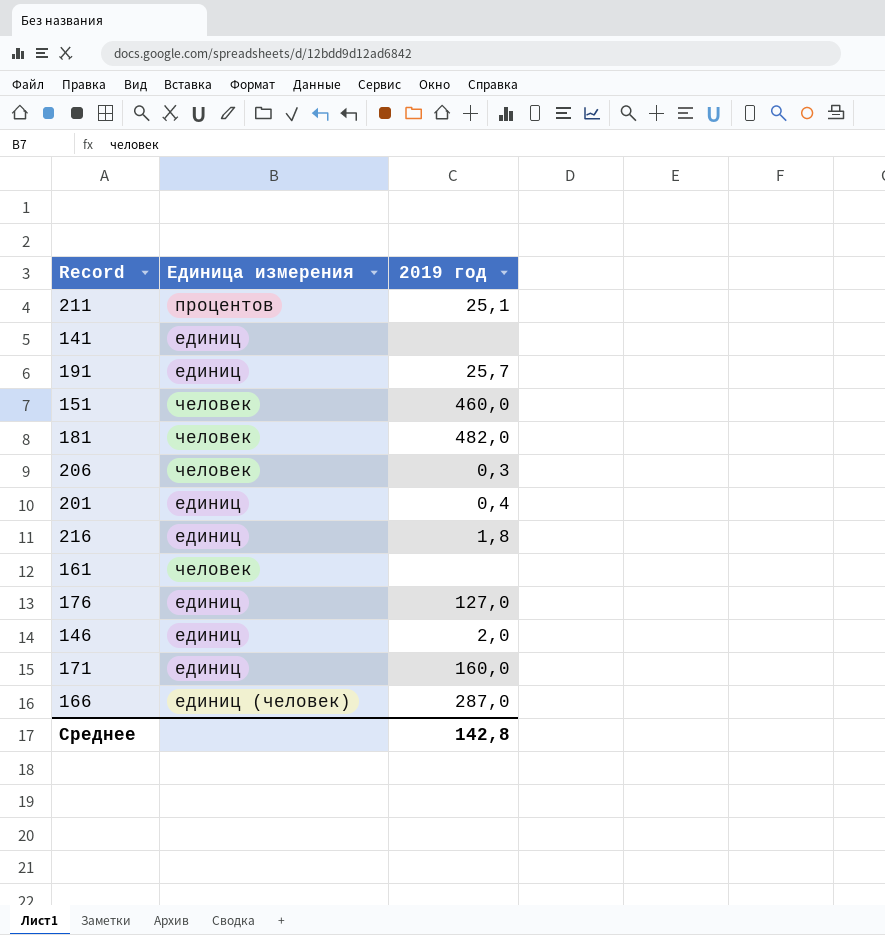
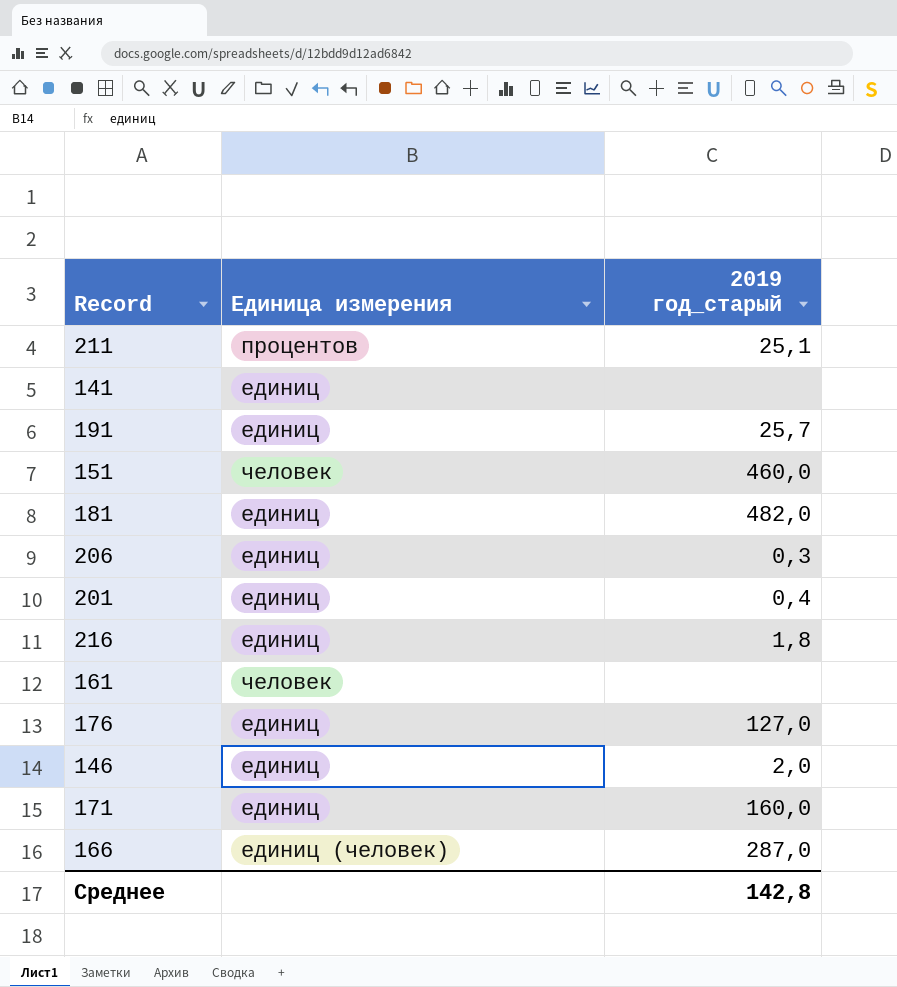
column name: 2019 год -> 2019 год_старый
181 | Единица измерения: человек -> единиц
206 | Единица измерения: человек -> единиц

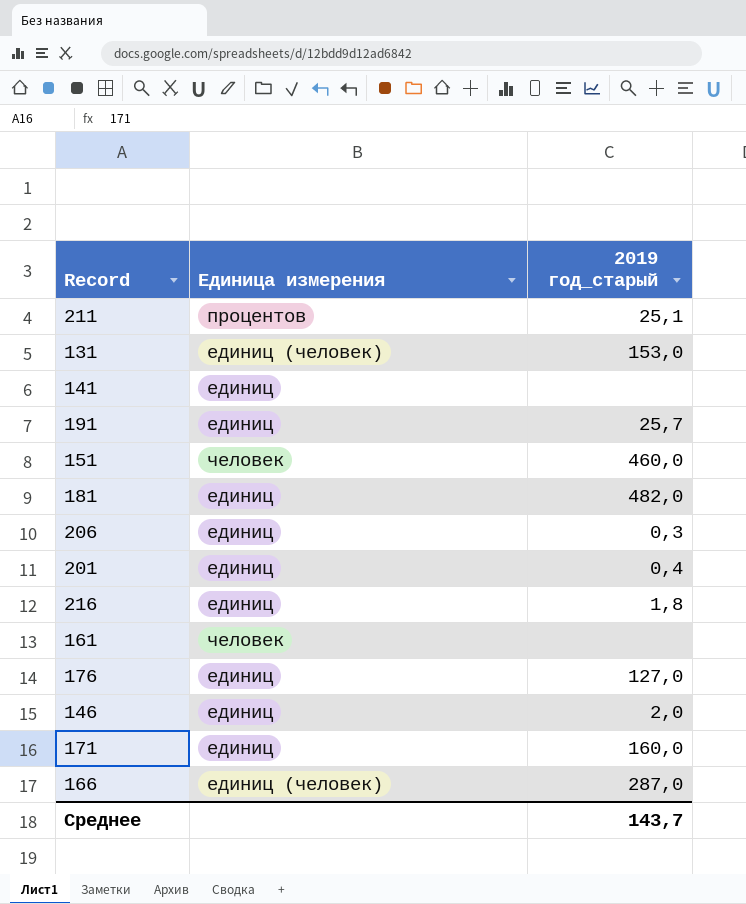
row 131: none -> единиц (человек) | 153,0
Среднее | 2019 год_старый: 142,8 -> 143,7

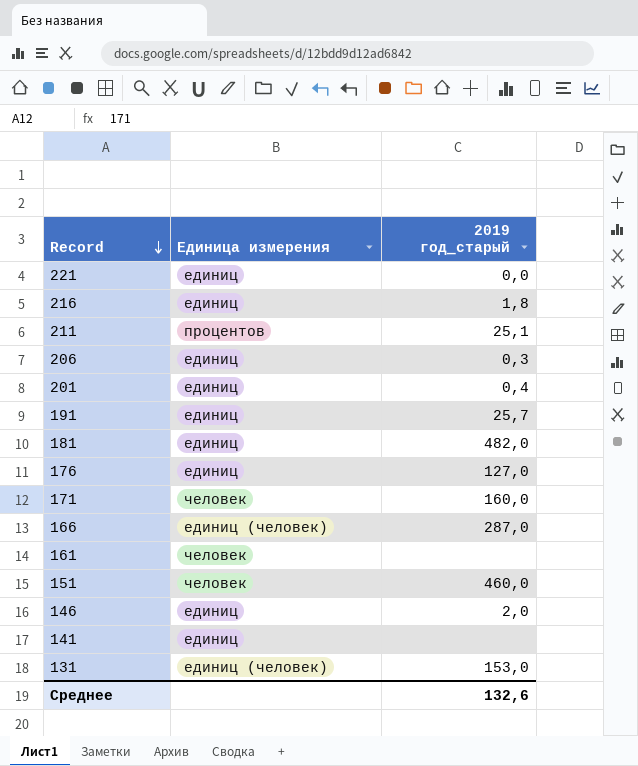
row order: none -> Record descending
row 221: none -> единиц | 0,0
171 | Единица измерения: единиц -> человек
Среднее | 2019 год_старый: 143,7 -> 132,6

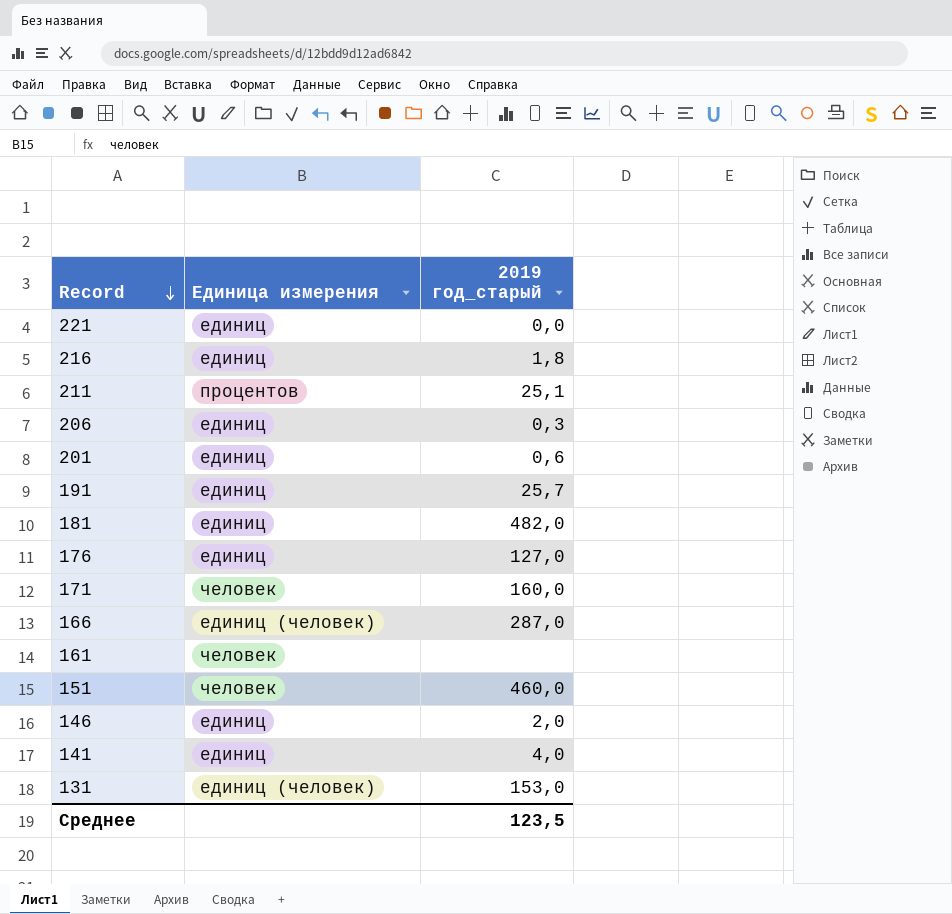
201 | 2019 год_старый: 0,4 -> 0,6
141 | 2019 год_старый: none -> 4,0
Среднее | 2019 год_старый: 132,6 -> 123,5

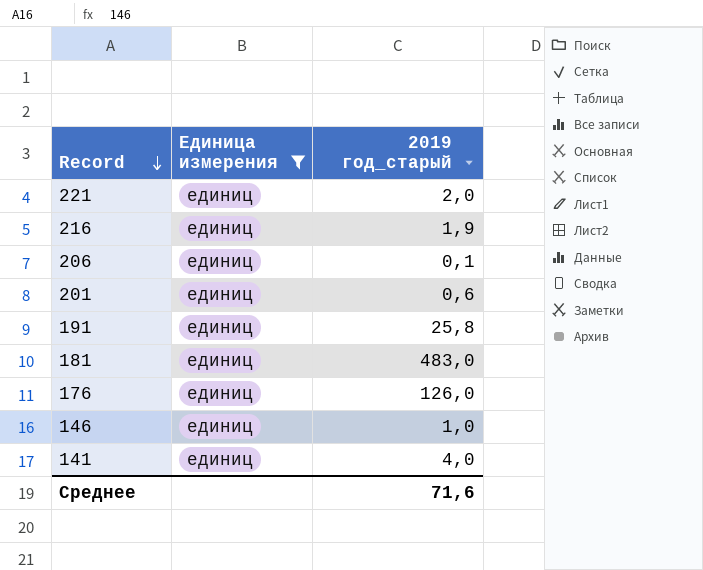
filter: none -> Единица измерения = единиц
221 | 2019 год_старый: 0,0 -> 2,0
216 | 2019 год_старый: 1,8 -> 1,9
206 | 2019 год_старый: 0,3 -> 0,1
191 | 2019 год_старый: 25,7 -> 25,8
181 | 2019 год_старый: 482,0 -> 483,0
176 | 2019 год_старый: 127,0 -> 126,0
146 | 2019 год_старый: 2,0 -> 1,0
Среднее | 2019 год_старый: 123,5 -> 71,6

